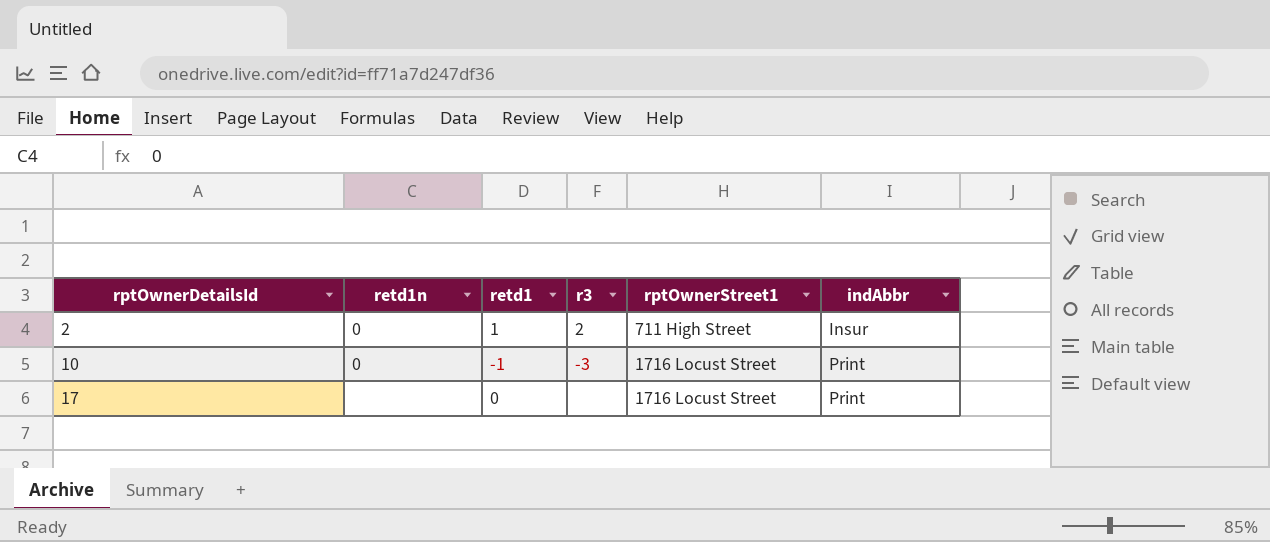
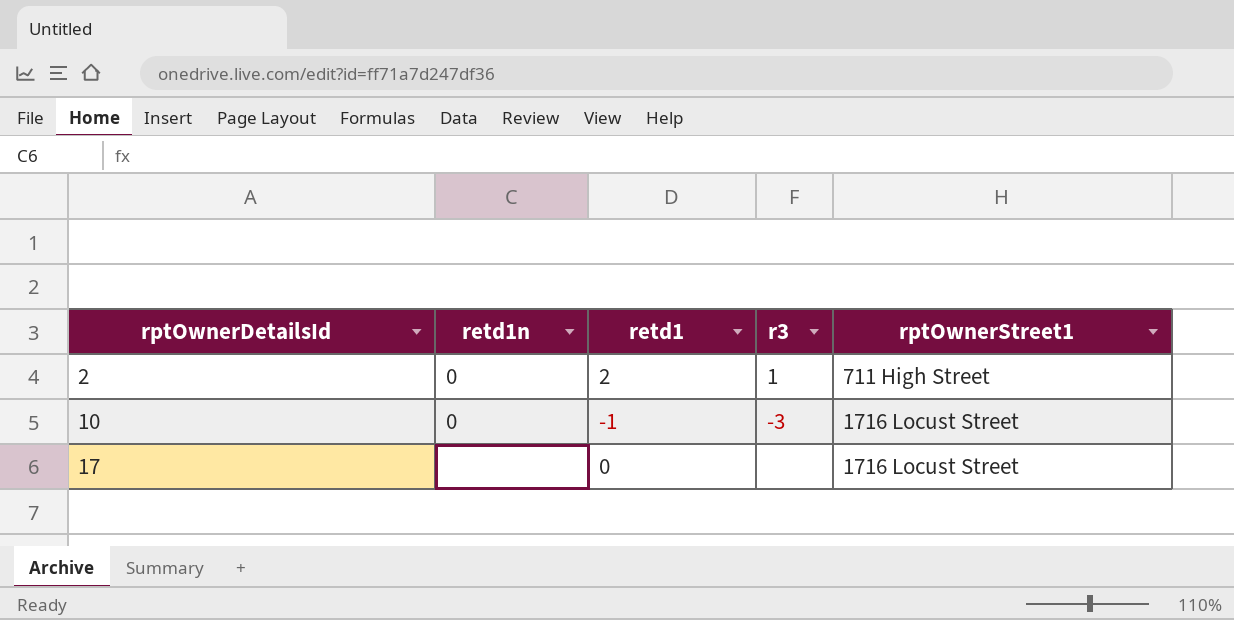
column indAbbr | position: 6 -> none
2 | retd1: 1 -> 2
2 | r3: 2 -> 1

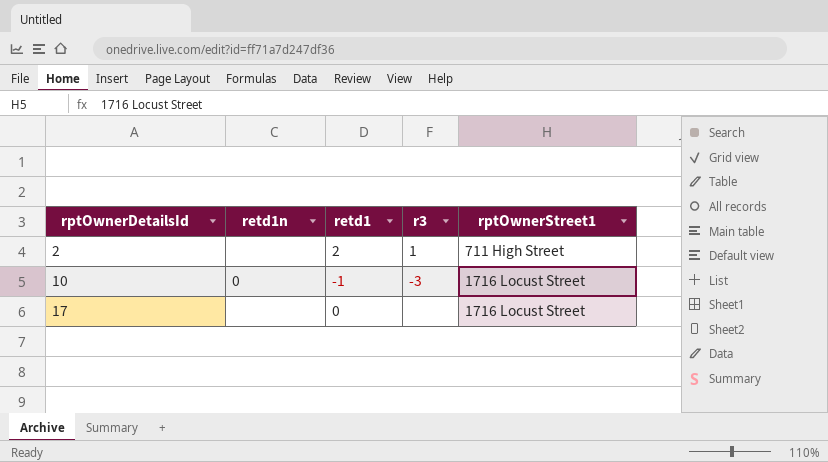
2 | retd1n: 0 -> none

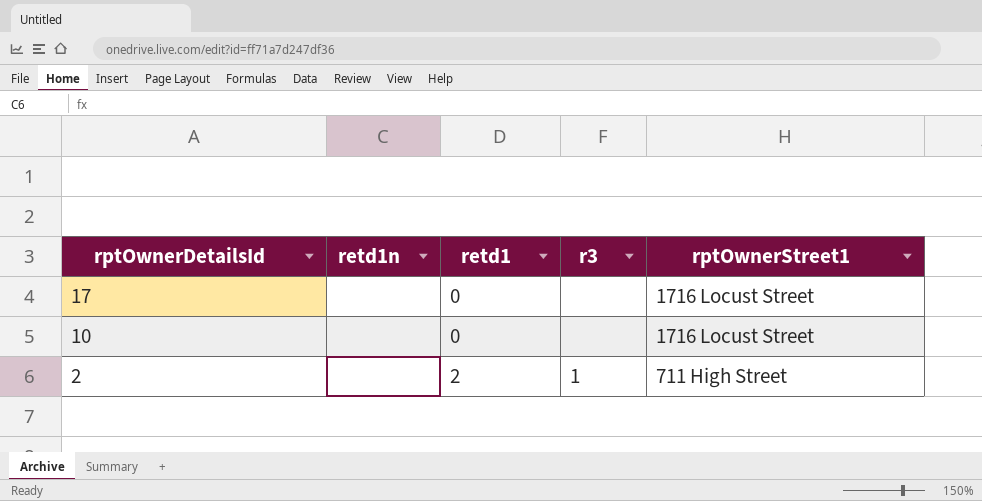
row order: rptOwnerDetailsId ascending -> rptOwnerDetailsId descending
10 | retd1n: 0 -> none
10 | retd1: -1 -> 0
10 | r3: -3 -> none

